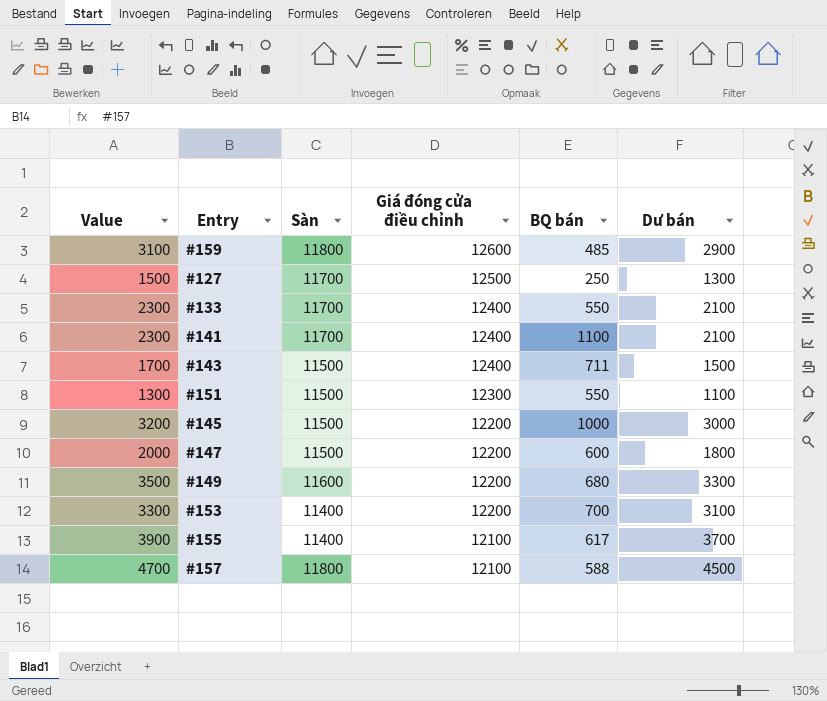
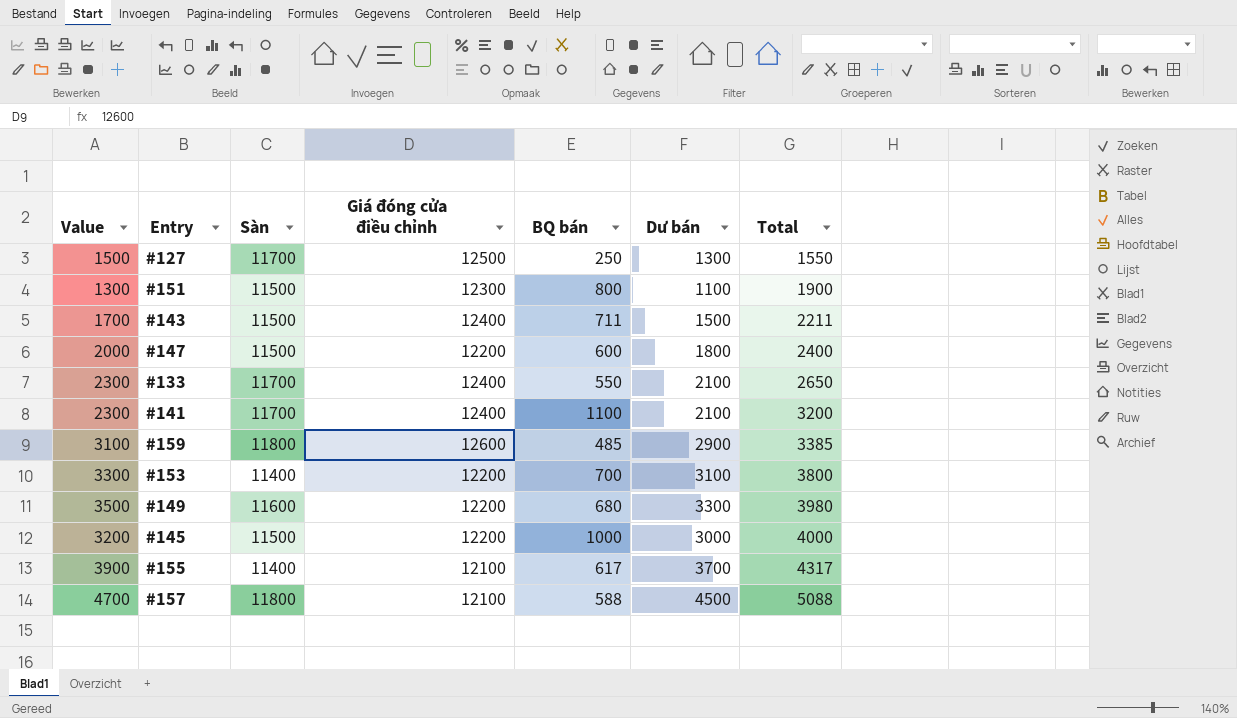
row order: Giá đóng cửa điều chỉnh descending -> Total ascending
column Total | formula: none -> [BQ bán] + [Dư bán]
#151 | BQ bán: 550 -> 800

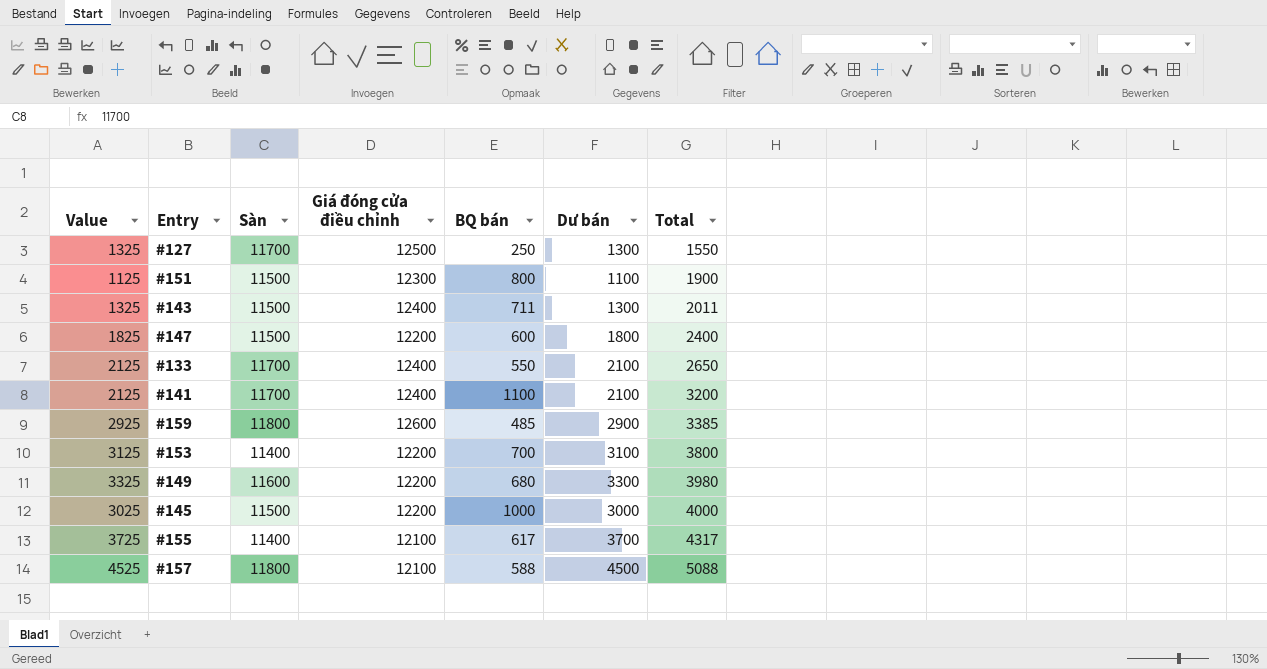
column Value | formula: [Dư bán] + 200 -> [Dư bán] + 25
#143 | Dư bán: 1500 -> 1300
#143 | Total: 2211 -> 2011

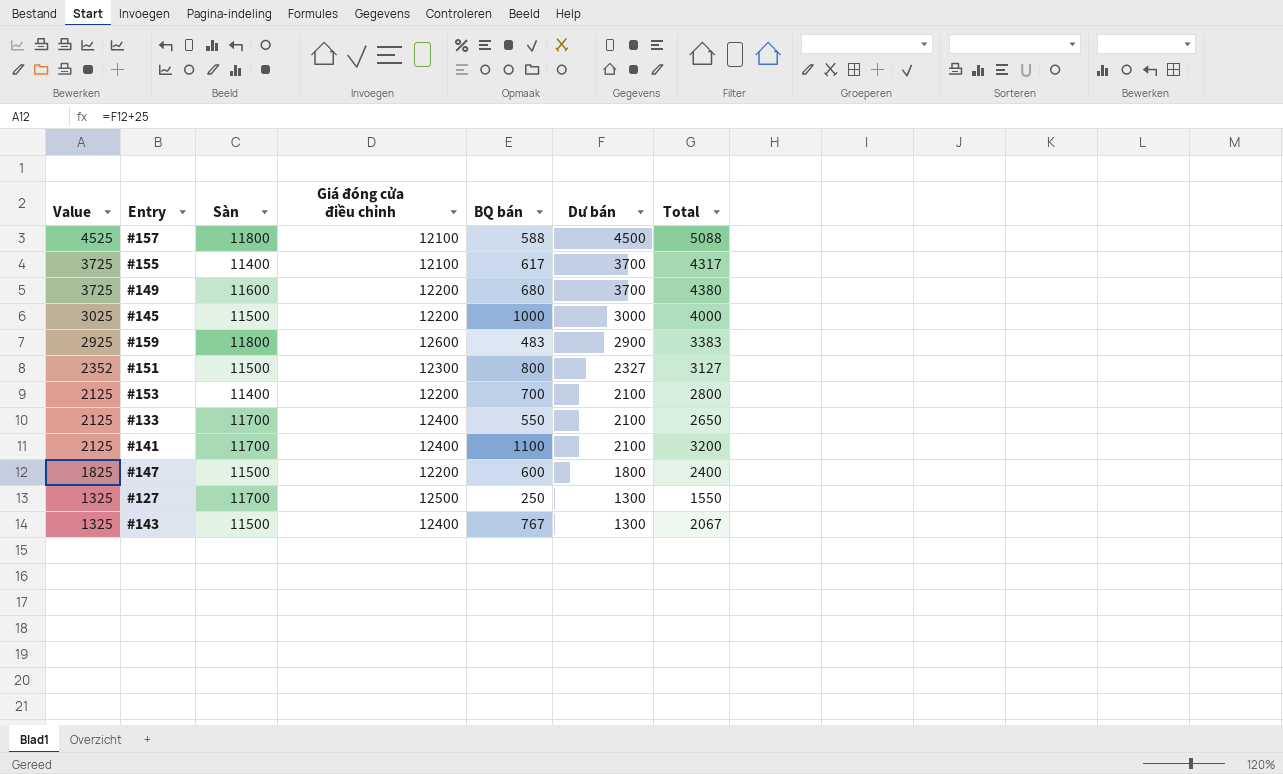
row order: Total ascending -> Value descending
#149 | Value: 3325 -> 3725
#149 | Dư bán: 3300 -> 3700
#149 | Total: 3980 -> 4380
#159 | BQ bán: 485 -> 483
#159 | Total: 3385 -> 3383
#151 | Value: 1125 -> 2352
#151 | Dư bán: 1100 -> 2327
#151 | Total: 1900 -> 3127
#153 | Value: 3125 -> 2125
#153 | Dư bán: 3100 -> 2100
#153 | Total: 3800 -> 2800
#143 | BQ bán: 711 -> 767
#143 | Total: 2011 -> 2067

